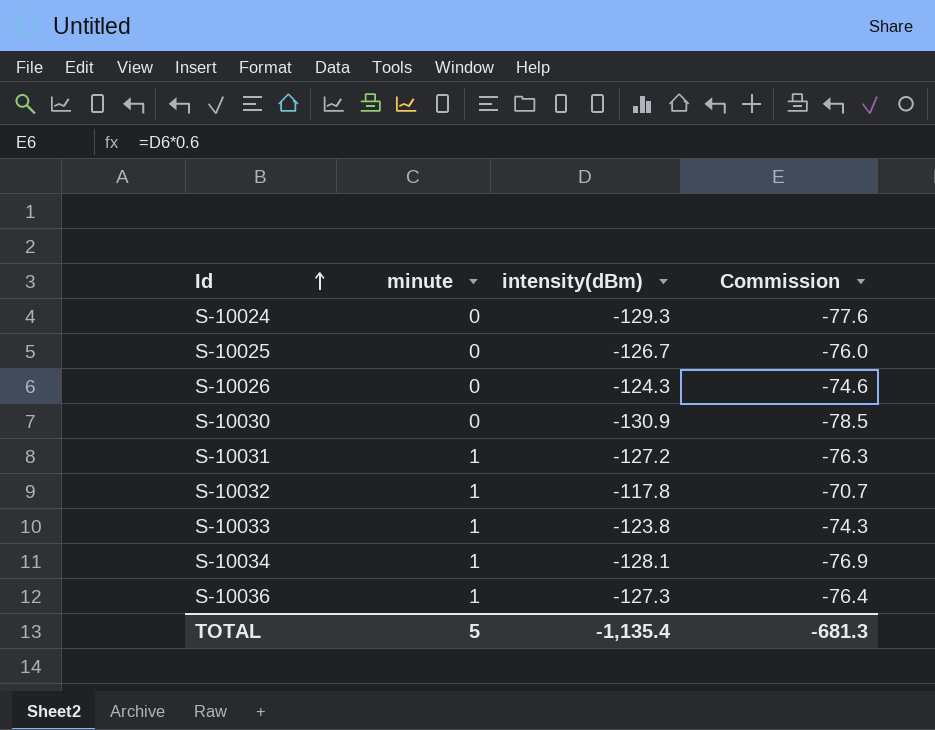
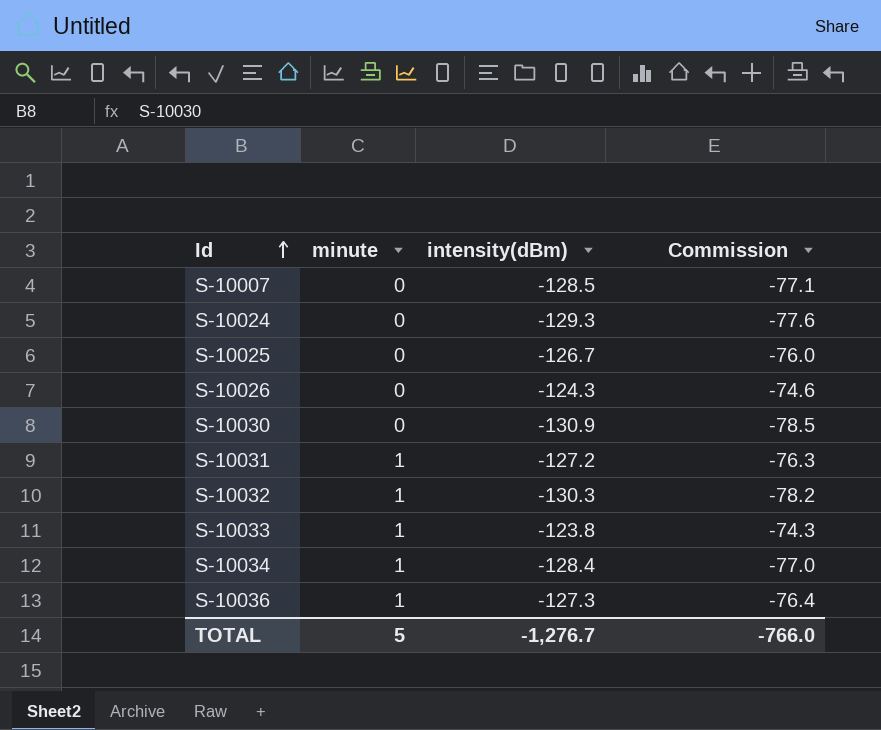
row S-10007: none -> 0 | -128.5 | -77.1
S-10032 | intensity(dBm): -117.8 -> -130.3
S-10032 | Commission: -70.7 -> -78.2
S-10034 | intensity(dBm): -128.1 -> -128.4
S-10034 | Commission: -76.9 -> -77.0
TOTAL | intensity(dBm): -1,135.4 -> -1,276.7
TOTAL | Commission: -681.3 -> -766.0

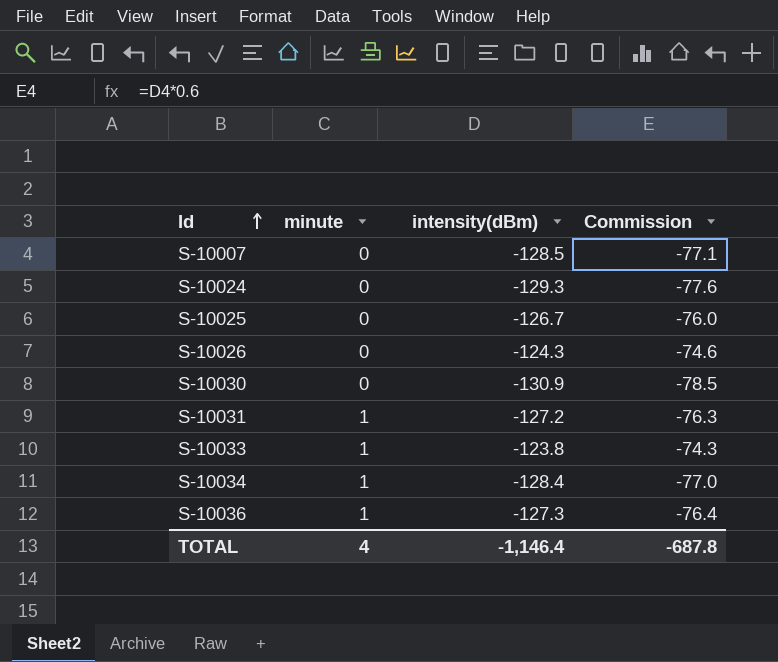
row S-10032: 1 | -130.3 | -78.2 -> none
TOTAL | minute: 5 -> 4
TOTAL | intensity(dBm): -1,276.7 -> -1,146.4
TOTAL | Commission: -766.0 -> -687.8

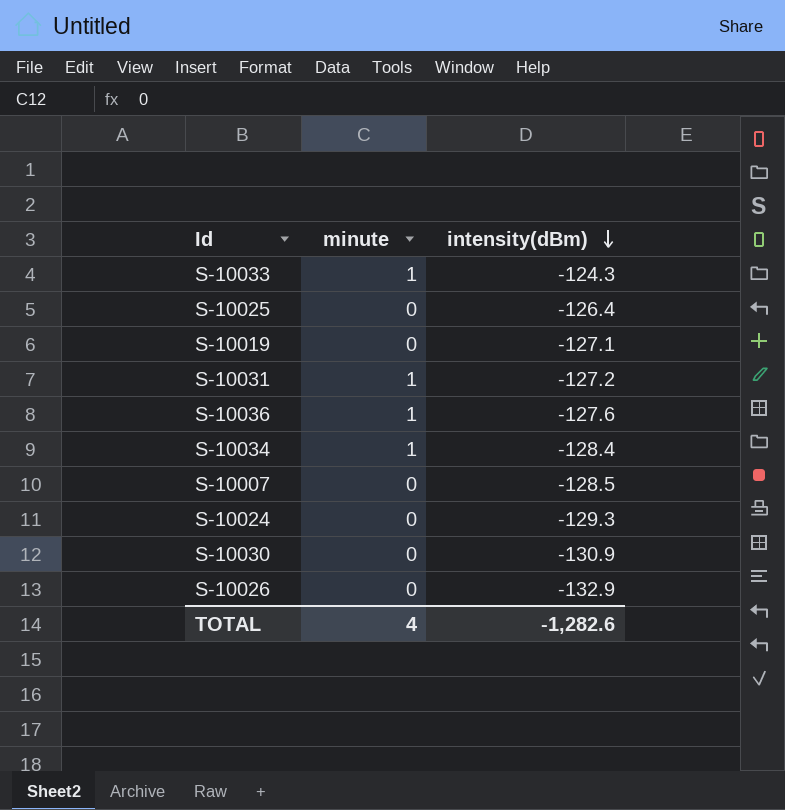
row order: Id ascending -> intensity(dBm) descending
column Commission | formula: [intensity(dBm)] * 0.6 -> none
S-10033 | intensity(dBm): -123.8 -> -124.3
S-10025 | intensity(dBm): -126.7 -> -126.4
row S-10019: none -> 0 | -127.1
S-10036 | intensity(dBm): -127.3 -> -127.6
S-10026 | intensity(dBm): -124.3 -> -132.9
TOTAL | intensity(dBm): -1,146.4 -> -1,282.6

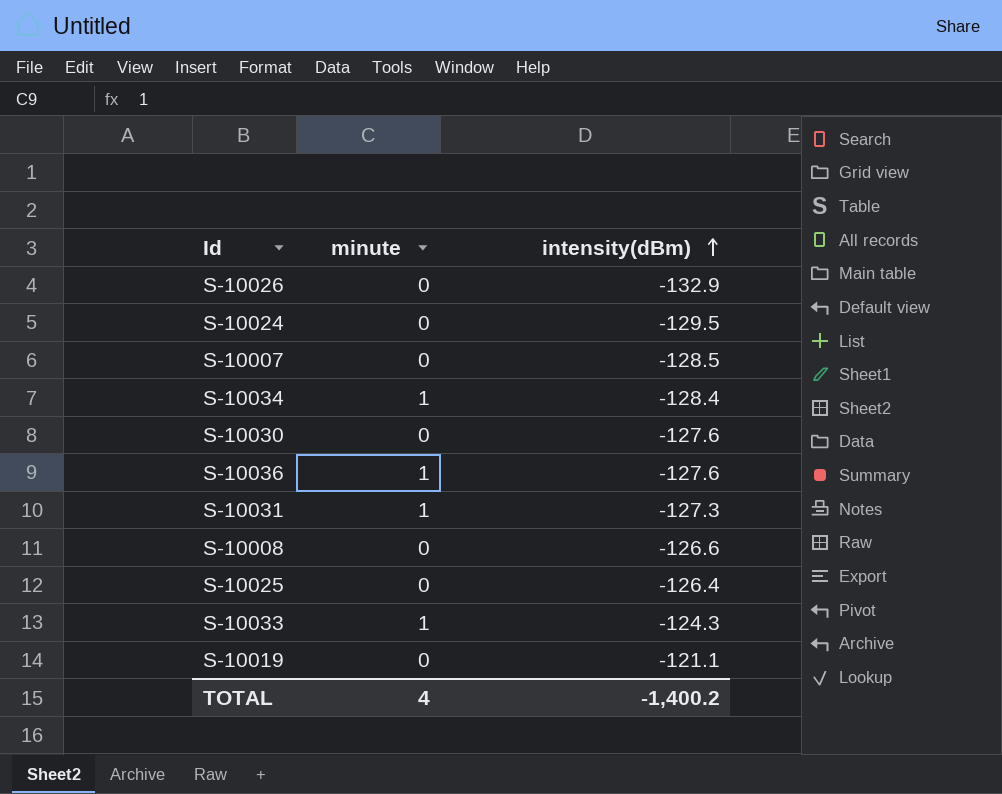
row order: intensity(dBm) descending -> intensity(dBm) ascending
S-10024 | intensity(dBm): -129.3 -> -129.5
S-10030 | intensity(dBm): -130.9 -> -127.6
S-10031 | intensity(dBm): -127.2 -> -127.3
row S-10008: none -> 0 | -126.6
S-10019 | intensity(dBm): -127.1 -> -121.1
TOTAL | intensity(dBm): -1,282.6 -> -1,400.2

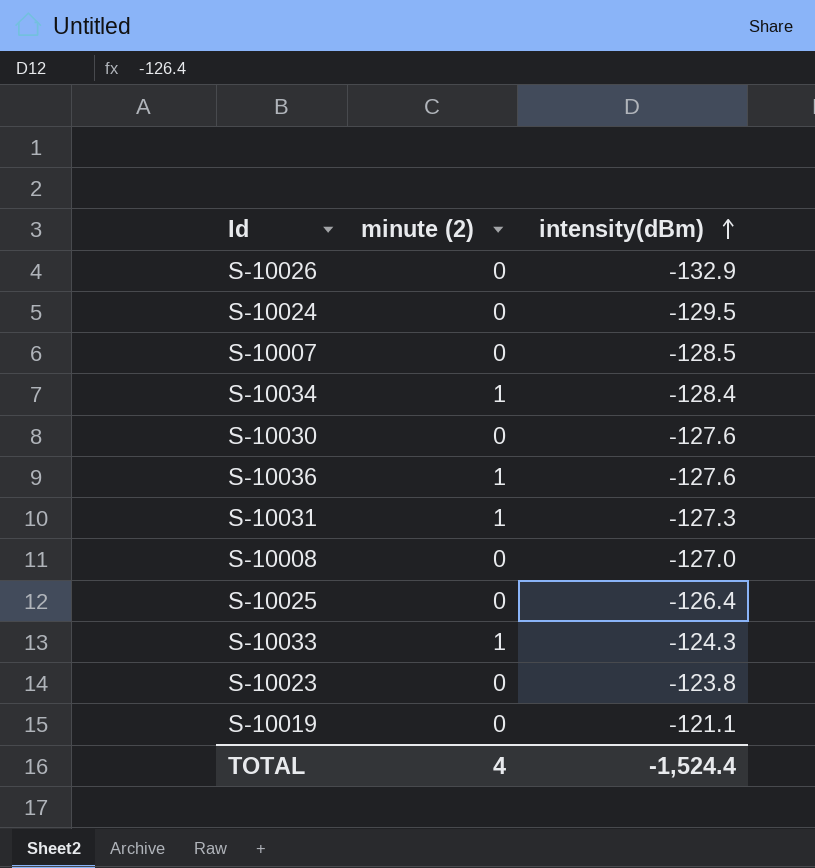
column name: minute -> minute (2)
S-10008 | intensity(dBm): -126.6 -> -127.0
row S-10023: none -> 0 | -123.8
TOTAL | intensity(dBm): -1,400.2 -> -1,524.4

